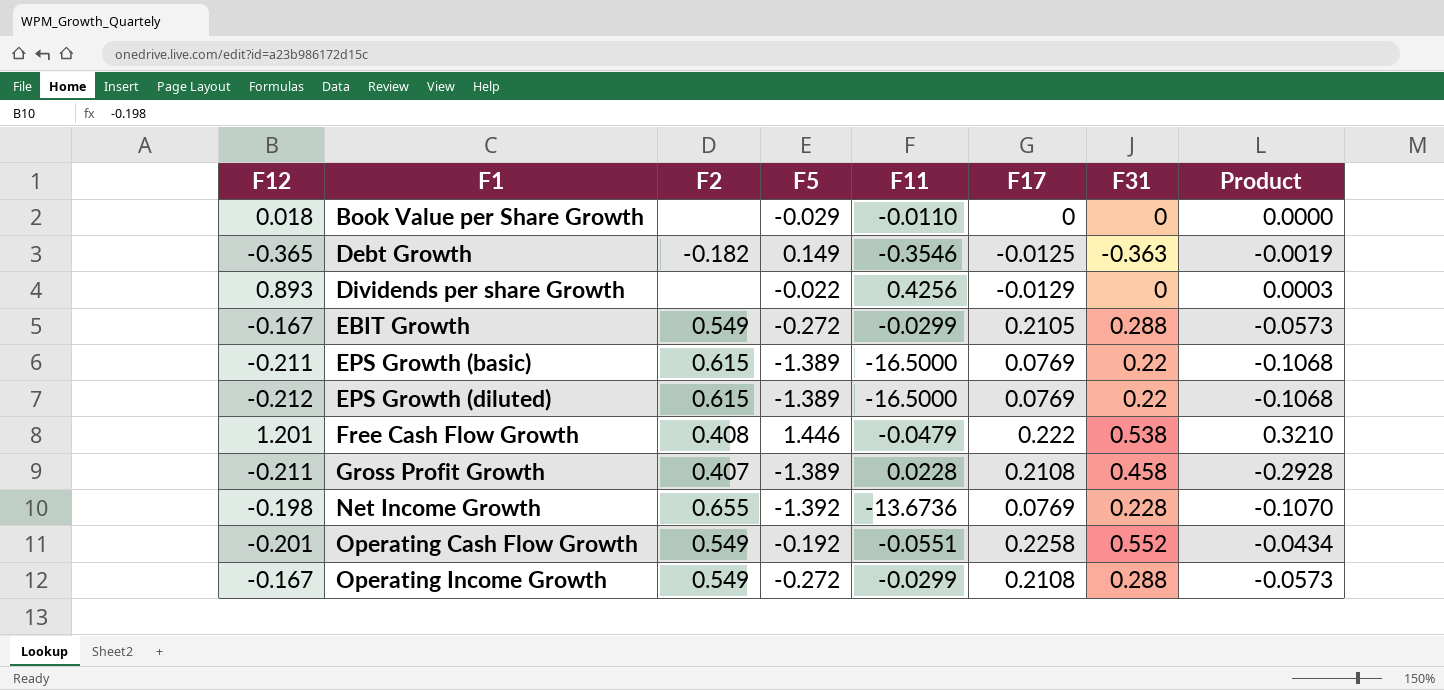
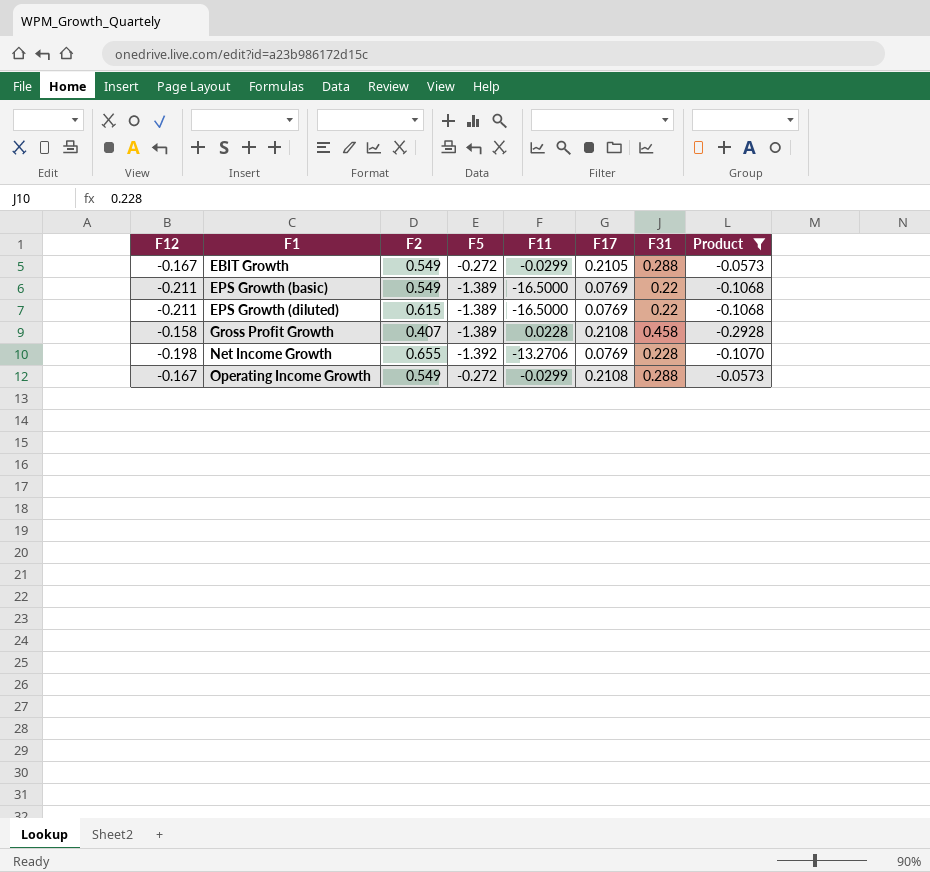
filter: none -> Product <= -0.0573
EPS Growth (basic) | F2: 0.615 -> 0.549
EPS Growth (diluted) | F12: -0.212 -> -0.211
Gross Profit Growth | F12: -0.211 -> -0.158
Net Income Growth | F11: -13.6736 -> -13.2706

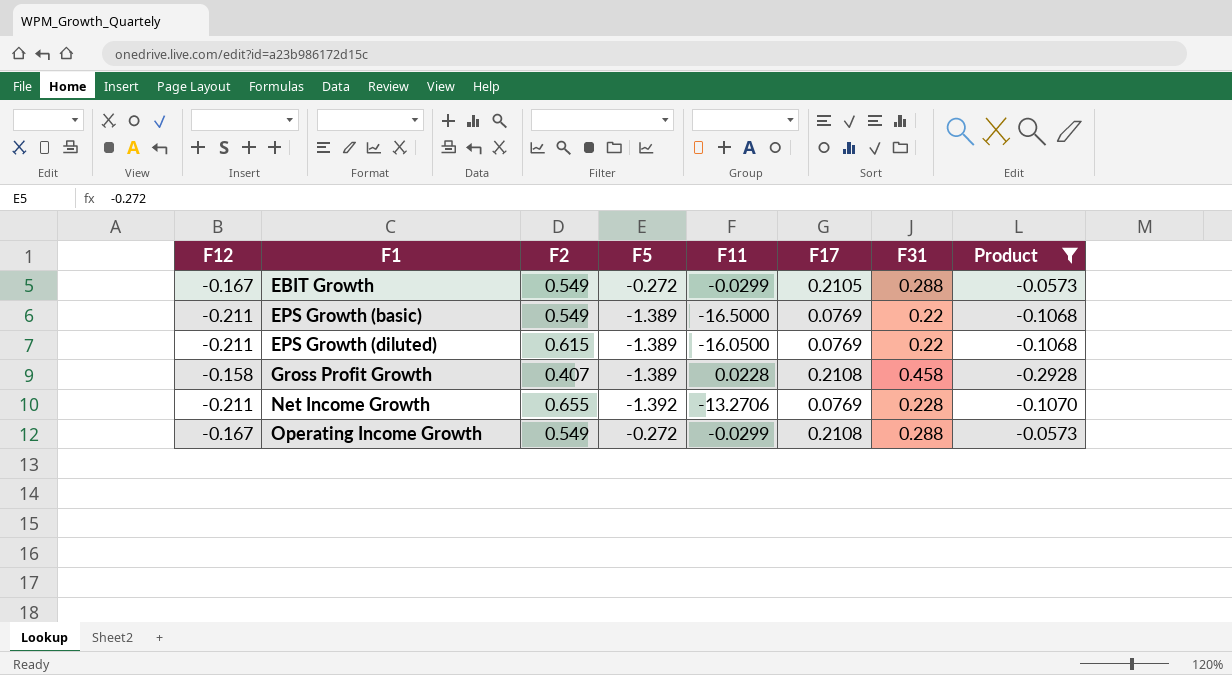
EPS Growth (diluted) | F11: -16.5000 -> -16.0500
Net Income Growth | F12: -0.198 -> -0.211

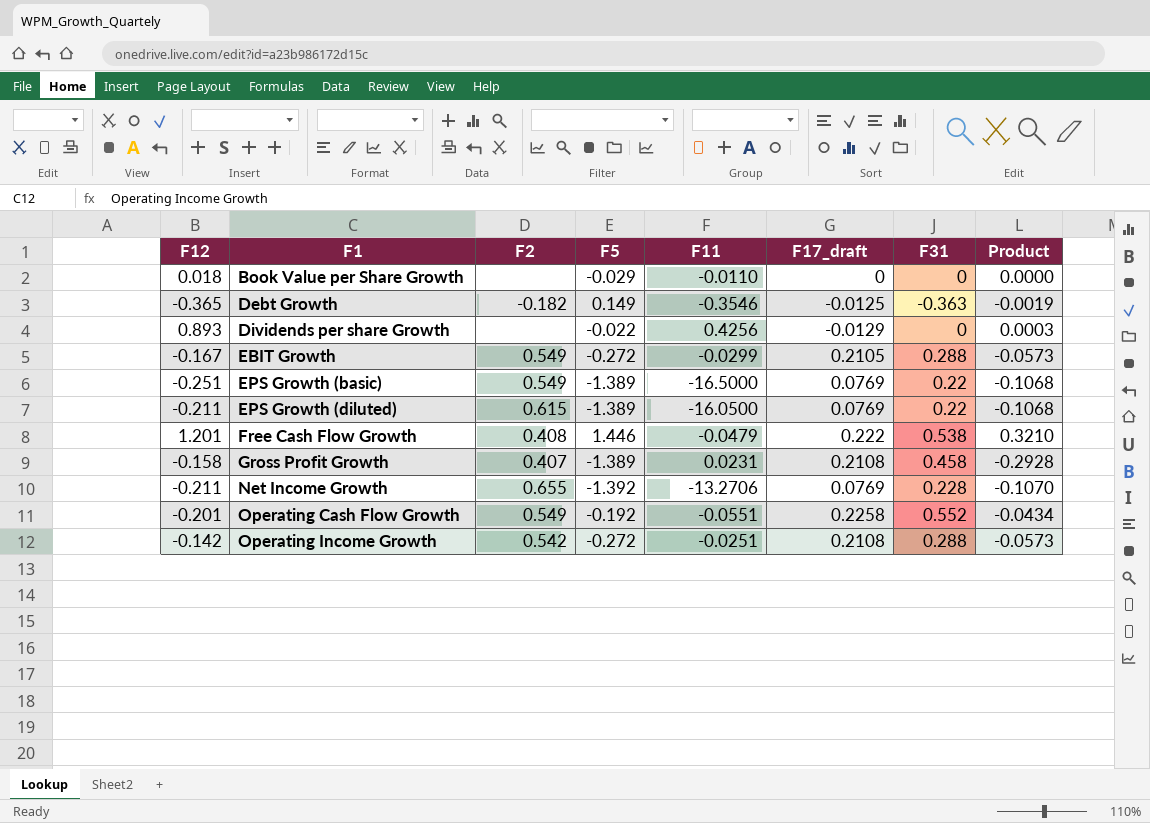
filter: Product <= -0.0573 -> none
column name: F17 -> F17_draft
EPS Growth (basic) | F12: -0.211 -> -0.251
Gross Profit Growth | F11: 0.0228 -> 0.0231
Operating Income Growth | F12: -0.167 -> -0.142
Operating Income Growth | F2: 0.549 -> 0.542
Operating Income Growth | F11: -0.0299 -> -0.0251

